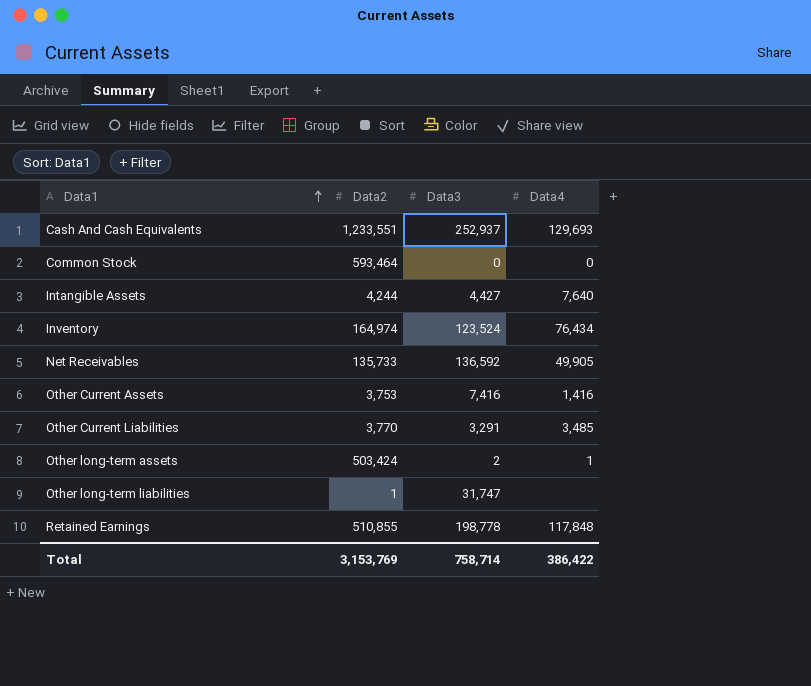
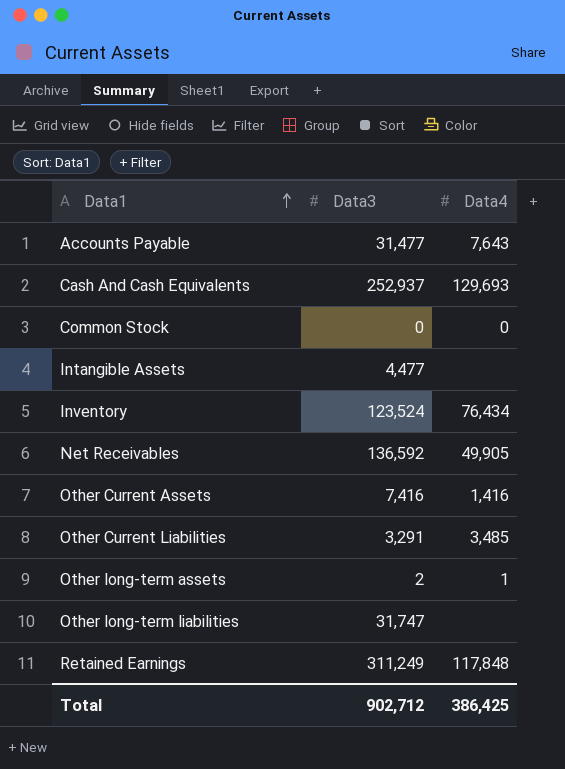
column Data2 | position: 2 -> none
row Accounts Payable: none -> 31,477 | 7,643
Intangible Assets | Data3: 4,427 -> 4,477
Intangible Assets | Data4: 7,640 -> none
Retained Earnings | Data3: 198,778 -> 311,249
Total | Data3: 758,714 -> 902,712
Total | Data4: 386,422 -> 386,425

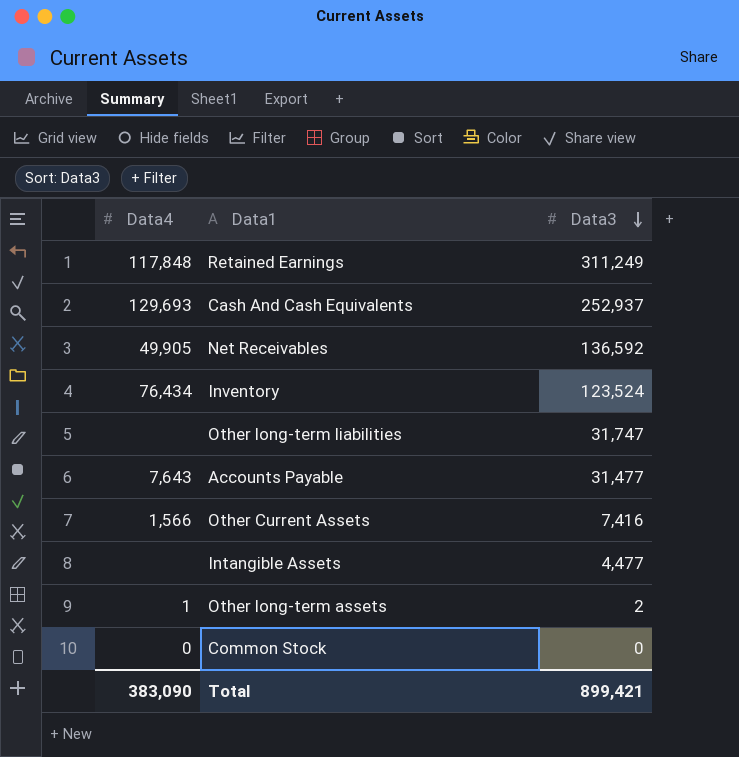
row order: Data1 ascending -> Data3 descending
column Data4 | position: 3 -> 1
row Other Current Liabilities: 3,291 | 3,485 -> none
Other Current Assets | Data4: 1,416 -> 1,566
Total | Data4: 386,425 -> 383,090
Total | Data3: 902,712 -> 899,421

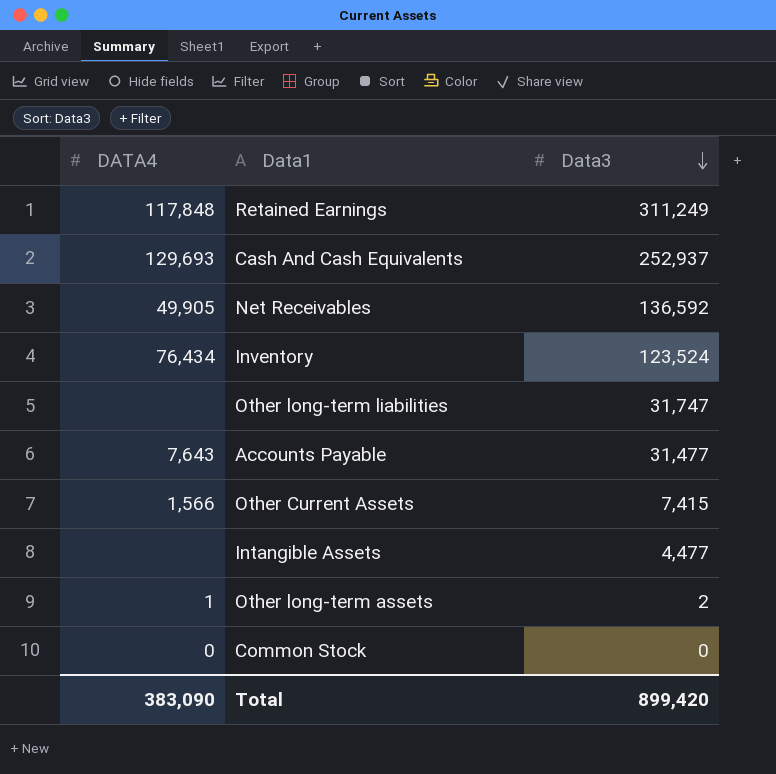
column name: Data4 -> DATA4
Other Current Assets | Data3: 7,416 -> 7,415
Total | Data3: 899,421 -> 899,420

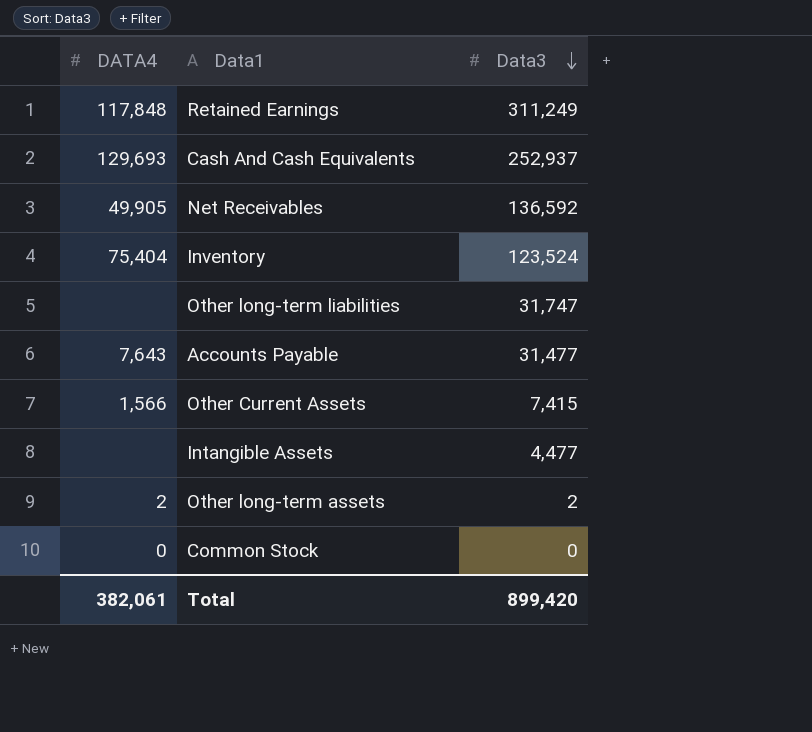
Inventory | DATA4: 76,434 -> 75,404
Other long-term assets | DATA4: 1 -> 2
Total | DATA4: 383,090 -> 382,061

